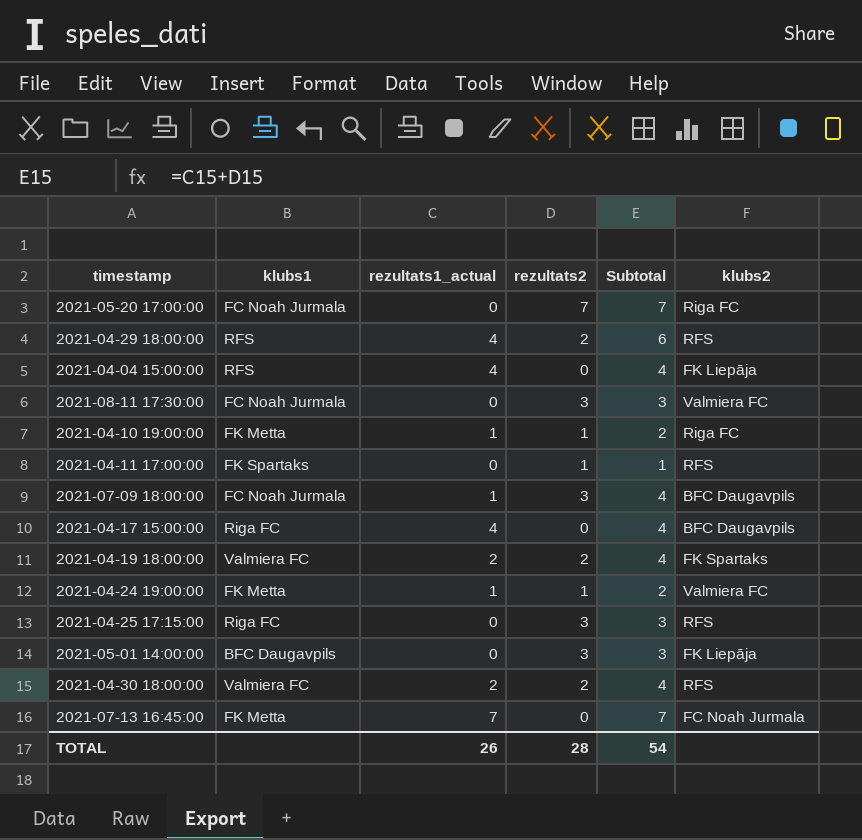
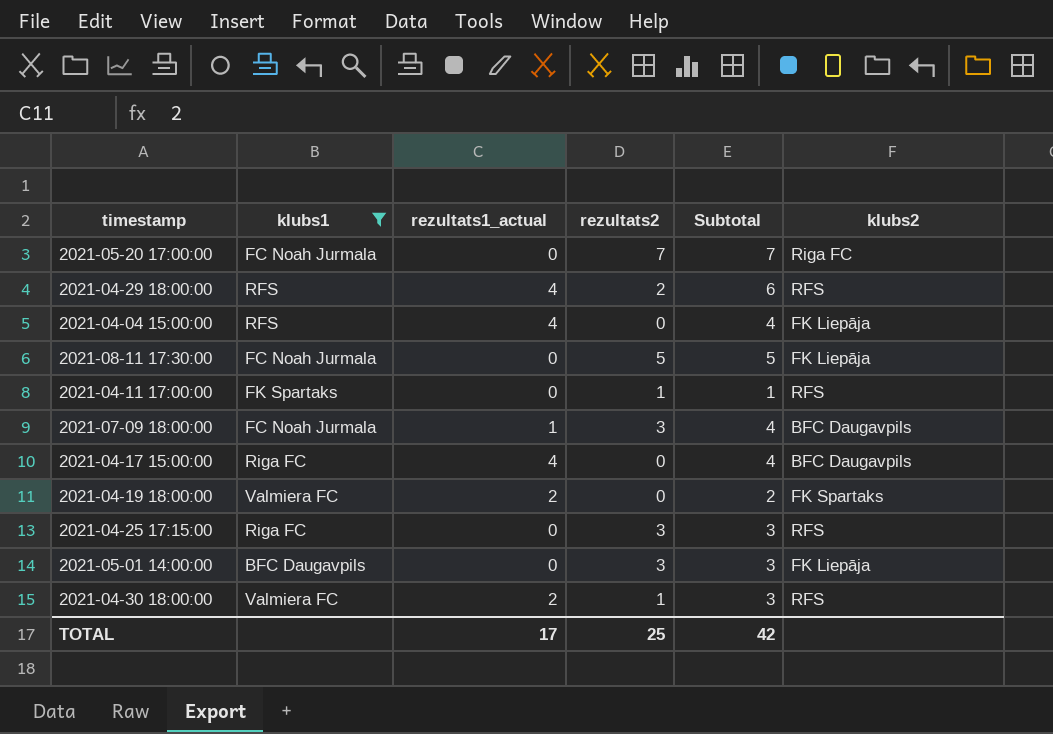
filter: none -> klubs1 != FK Metta
2021-08-11 17:30:00 | rezultats2: 3 -> 5
2021-08-11 17:30:00 | Subtotal: 3 -> 5
2021-08-11 17:30:00 | klubs2: Valmiera FC -> FK Liepāja
2021-04-19 18:00:00 | rezultats2: 2 -> 0
2021-04-19 18:00:00 | Subtotal: 4 -> 2
2021-04-30 18:00:00 | rezultats2: 2 -> 1
2021-04-30 18:00:00 | Subtotal: 4 -> 3
TOTAL | rezultats1_actual: 26 -> 17
TOTAL | rezultats2: 28 -> 25
TOTAL | Subtotal: 54 -> 42

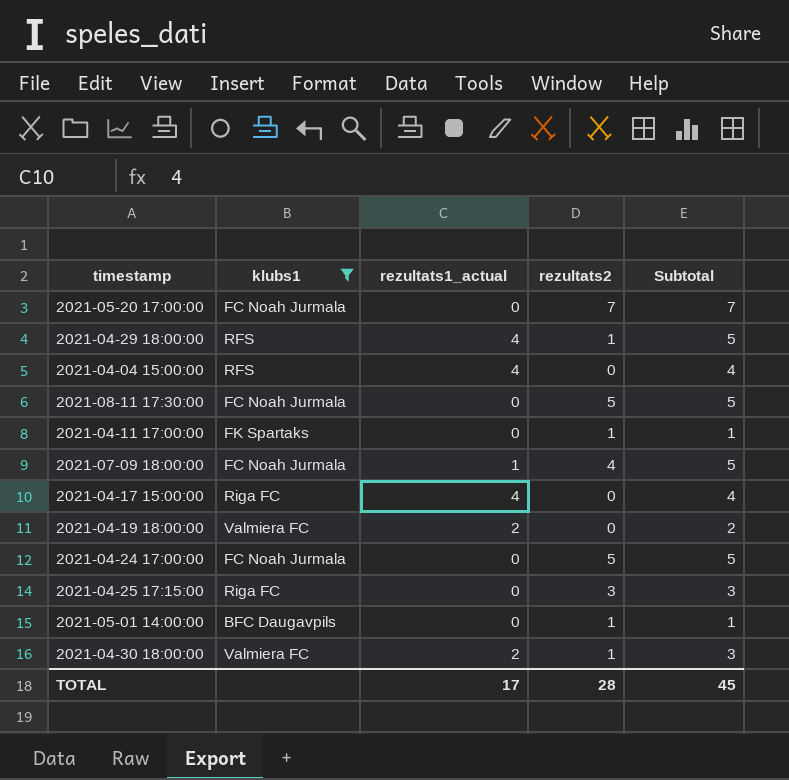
column klubs2 | position: 6 -> none
2021-04-29 18:00:00 | rezultats2: 2 -> 1
2021-04-29 18:00:00 | Subtotal: 6 -> 5
2021-07-09 18:00:00 | rezultats2: 3 -> 4
2021-07-09 18:00:00 | Subtotal: 4 -> 5
row 2021-04-24 17:00:00: none -> FC Noah Jurmala | 0 | 5 | 5
2021-05-01 14:00:00 | rezultats2: 3 -> 1
2021-05-01 14:00:00 | Subtotal: 3 -> 1
TOTAL | rezultats2: 25 -> 28
TOTAL | Subtotal: 42 -> 45

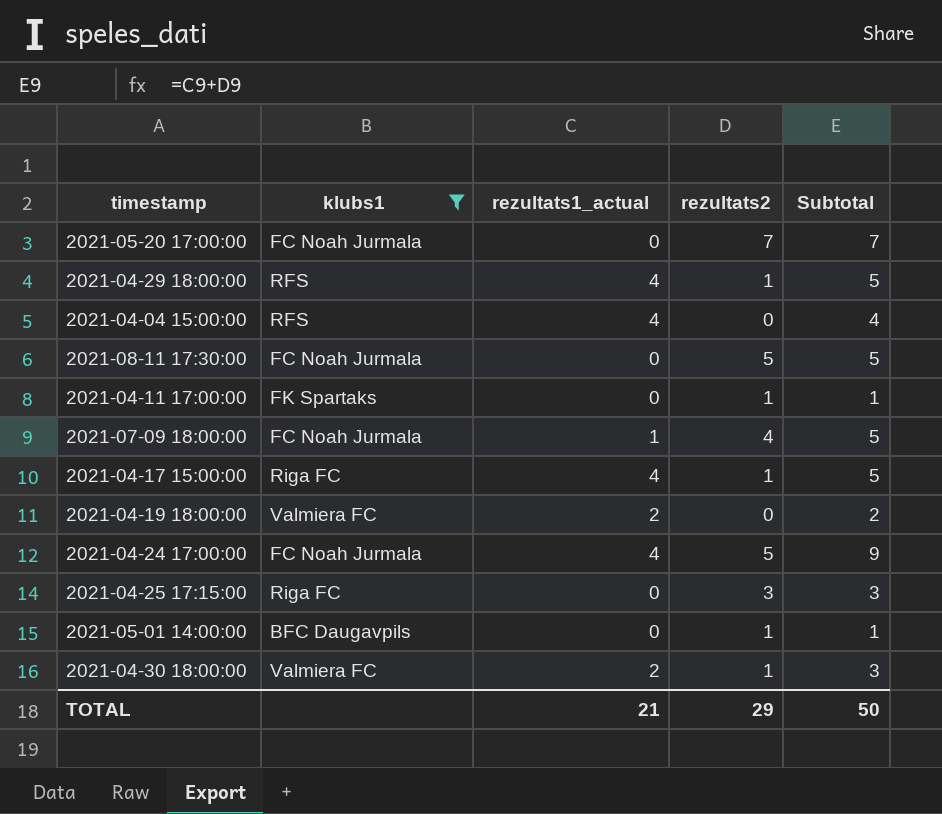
2021-04-17 15:00:00 | rezultats2: 0 -> 1
2021-04-17 15:00:00 | Subtotal: 4 -> 5
2021-04-24 17:00:00 | rezultats1_actual: 0 -> 4
2021-04-24 17:00:00 | Subtotal: 5 -> 9
TOTAL | rezultats1_actual: 17 -> 21
TOTAL | rezultats2: 28 -> 29
TOTAL | Subtotal: 45 -> 50

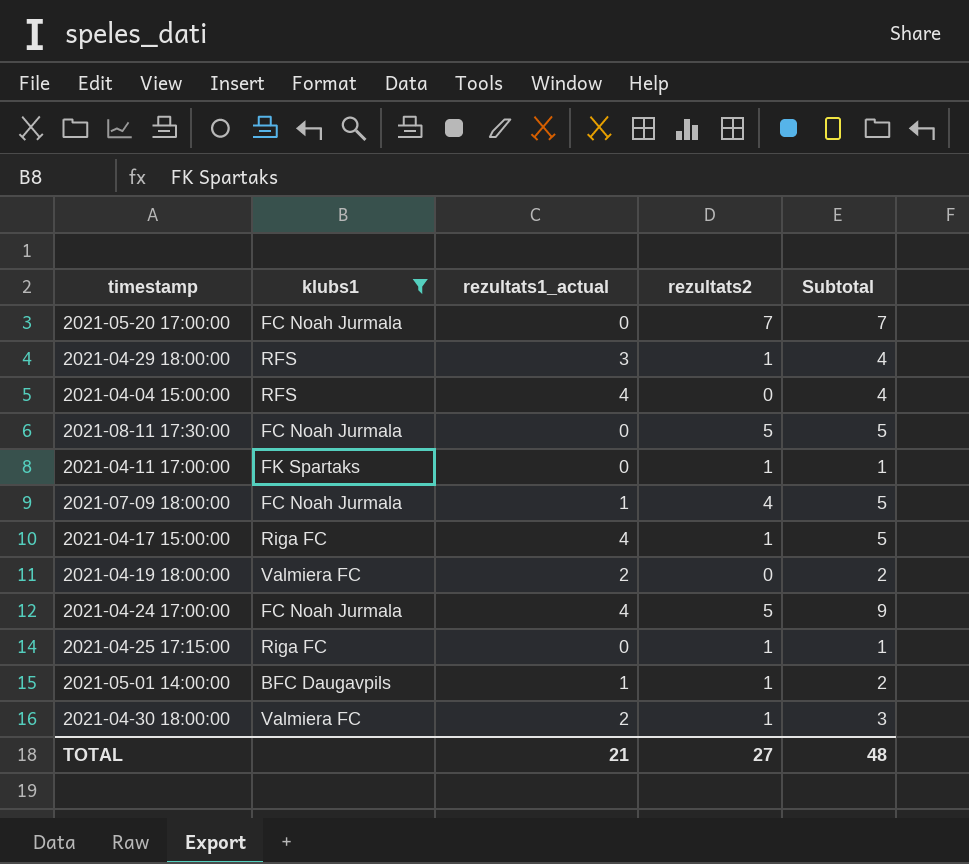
2021-04-29 18:00:00 | rezultats1_actual: 4 -> 3
2021-04-29 18:00:00 | Subtotal: 5 -> 4
2021-04-25 17:15:00 | rezultats2: 3 -> 1
2021-04-25 17:15:00 | Subtotal: 3 -> 1
2021-05-01 14:00:00 | rezultats1_actual: 0 -> 1
2021-05-01 14:00:00 | Subtotal: 1 -> 2
TOTAL | rezultats2: 29 -> 27
TOTAL | Subtotal: 50 -> 48

